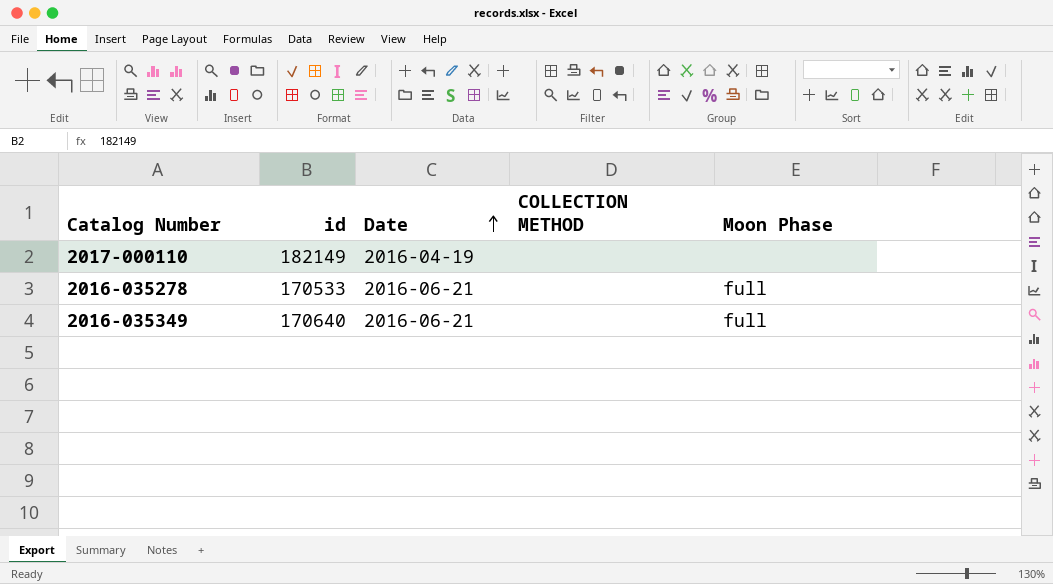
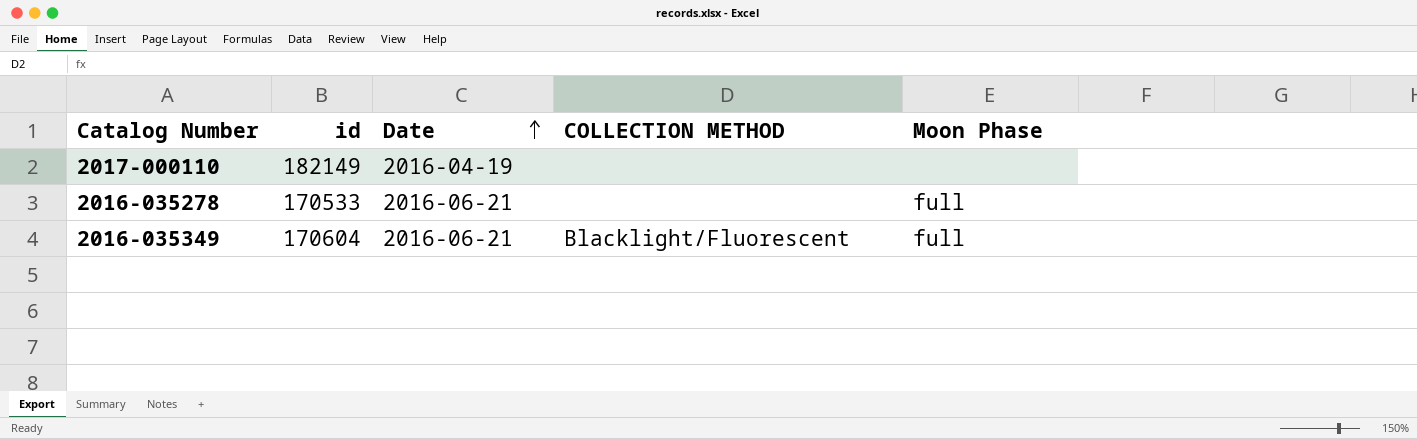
2016-035349 | id: 170640 -> 170604
2016-035349 | COLLECTION METHOD: none -> Blacklight/Fluorescent

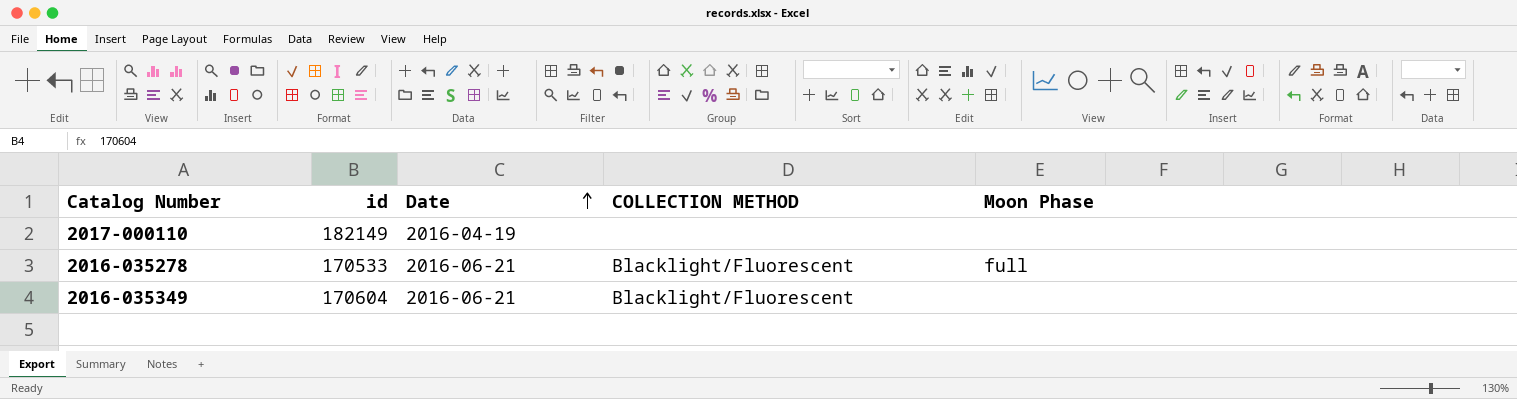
2016-035278 | COLLECTION METHOD: none -> Blacklight/Fluorescent
2016-035349 | Moon Phase: full -> none

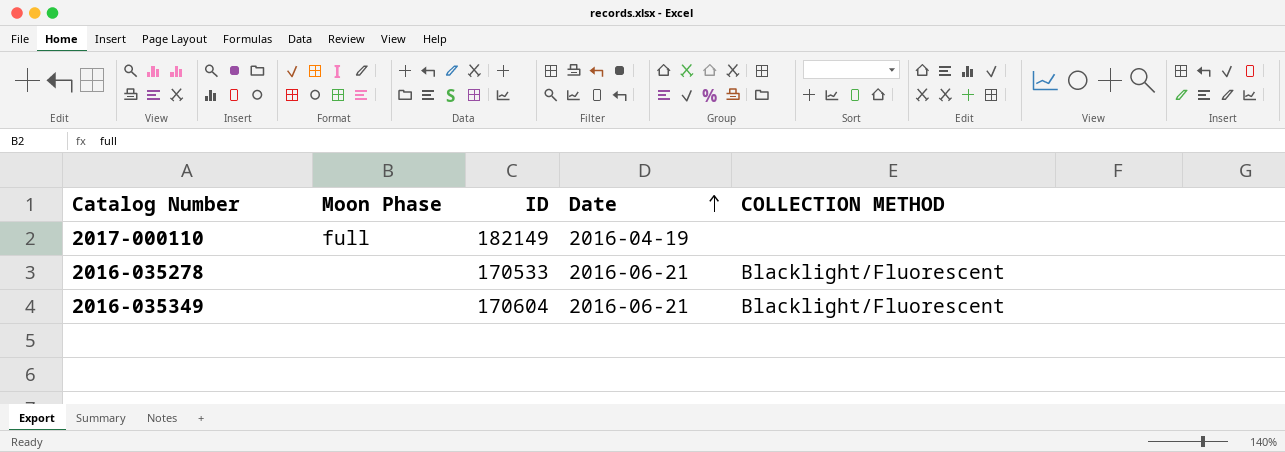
column Moon Phase | position: 5 -> 2
column name: id -> ID
2017-000110 | Moon Phase: none -> full
2016-035278 | Moon Phase: full -> none

